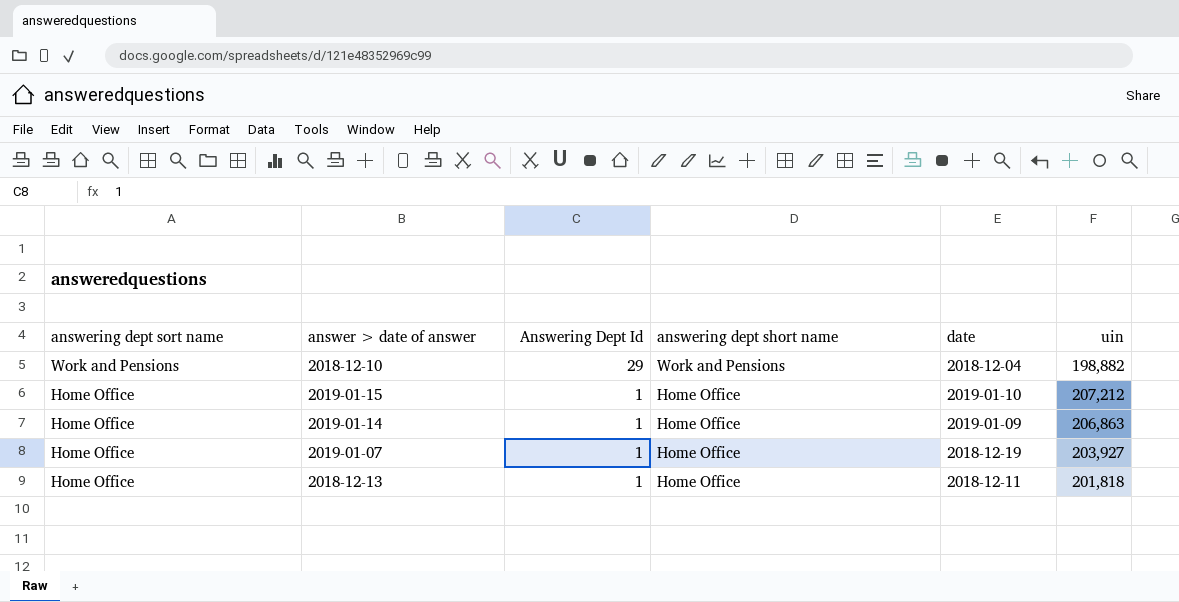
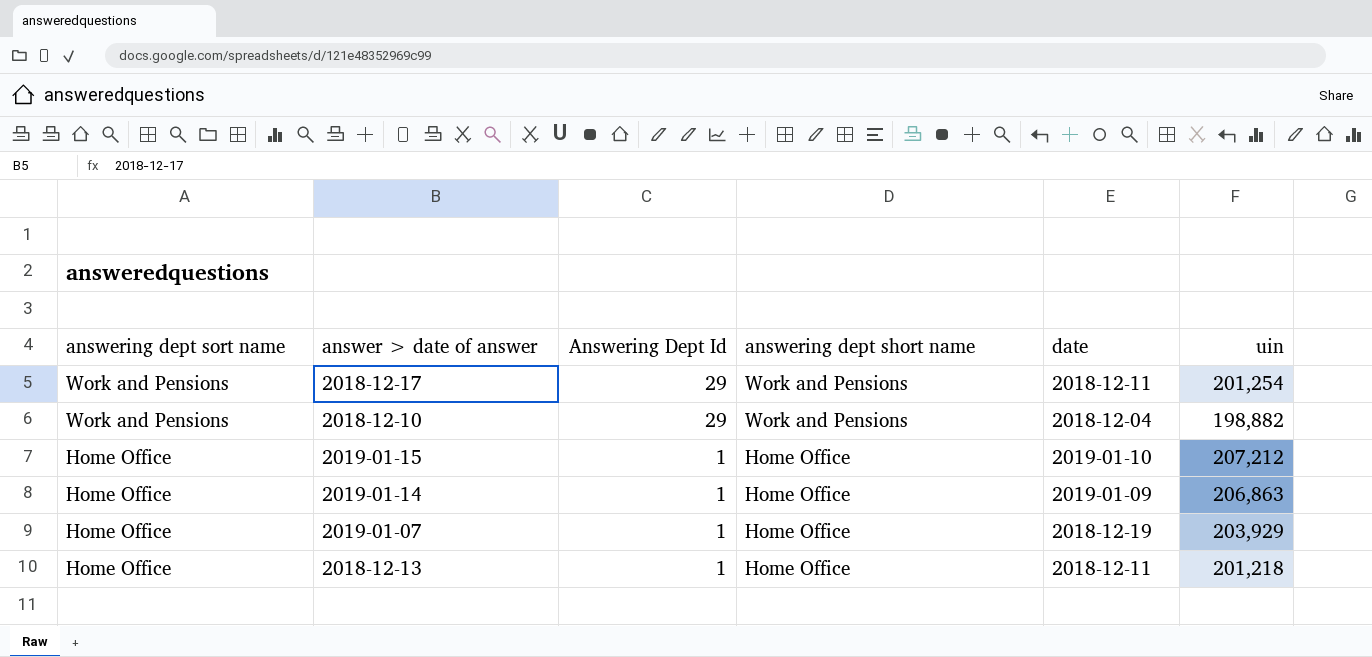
row 2018-12-17: none -> Work and Pensions | 29 | Work and Pensions | 2018-12-11 | 201,254
2019-01-07 | uin: 203,927 -> 203,929
2018-12-13 | uin: 201,818 -> 201,218

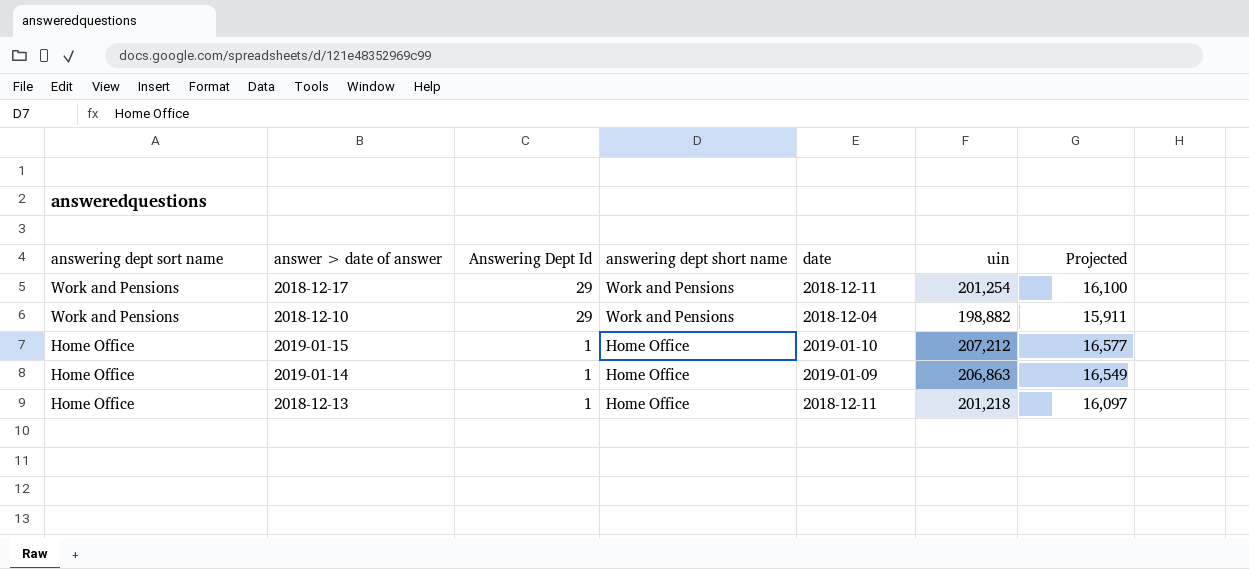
column Projected | formula: none -> [uin] * 0.08
row 2019-01-07: Home Office | 1 | Home Office | 2018-12-19 | 203,929 -> none

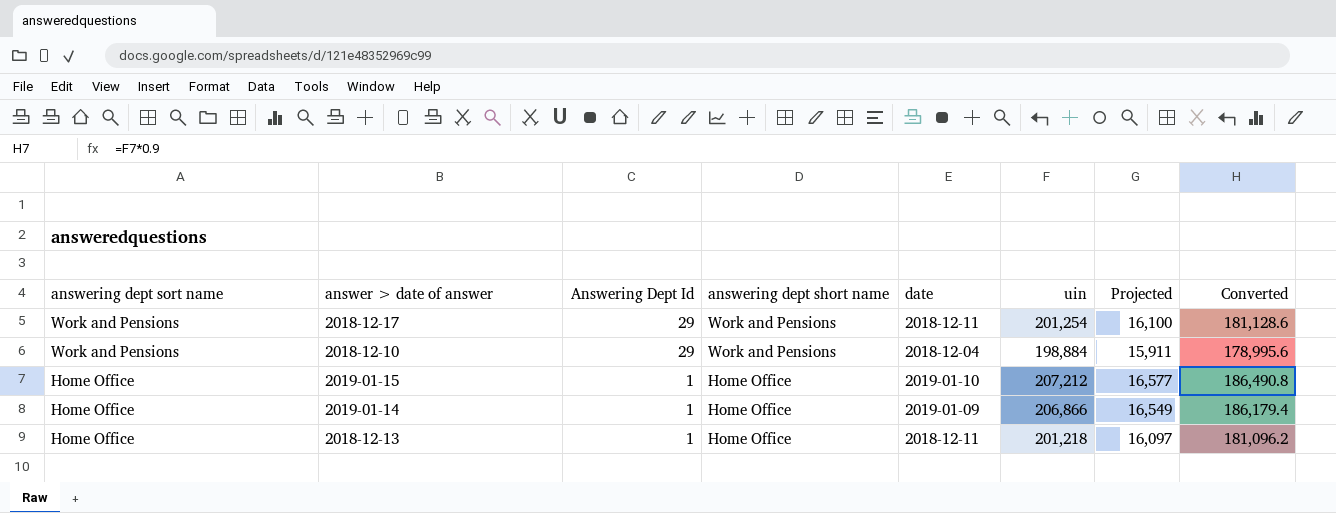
column Converted | formula: none -> [uin] * 0.9
2018-12-10 | uin: 198,882 -> 198,884
2019-01-14 | uin: 206,863 -> 206,866

